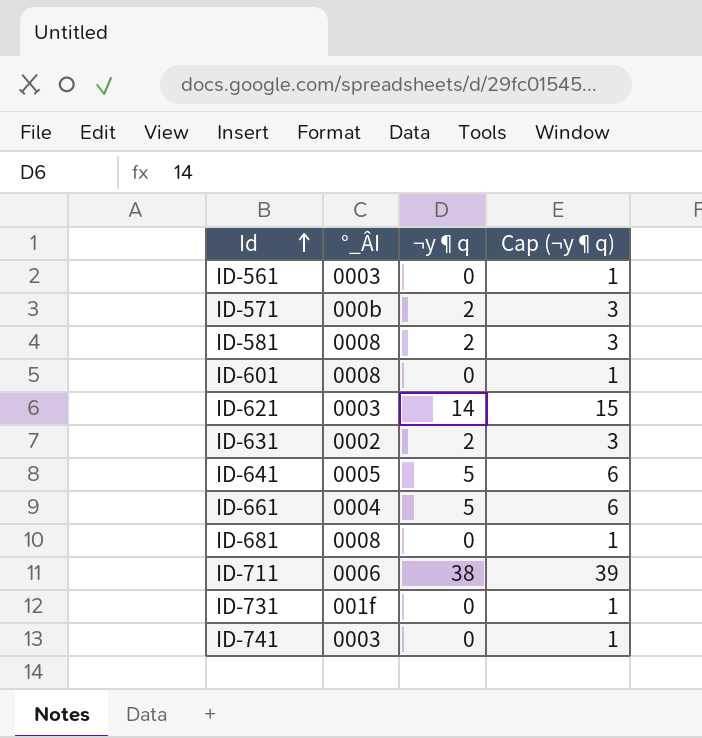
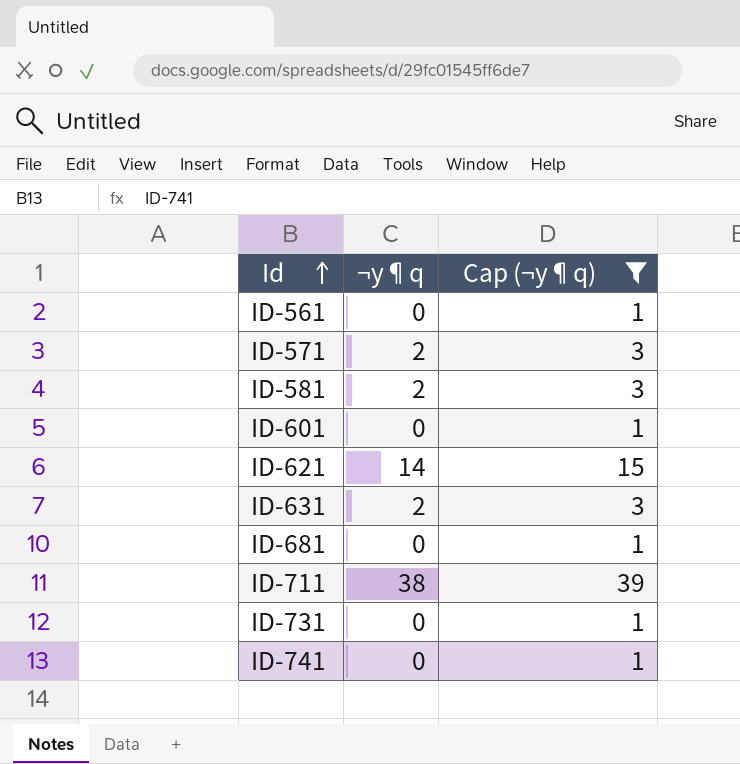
filter: none -> Cap (¬y¶q) != 6
column °_ÂI | position: 2 -> none

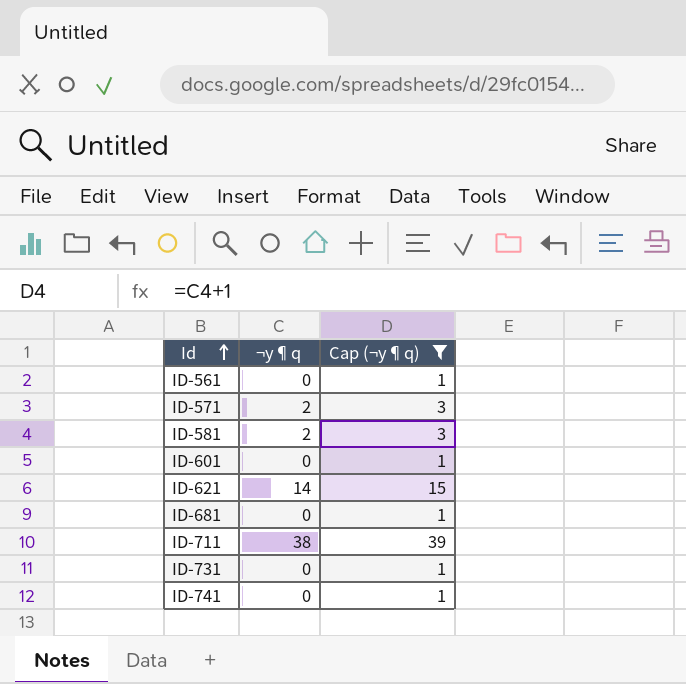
row ID-631: 2 | 3 -> none

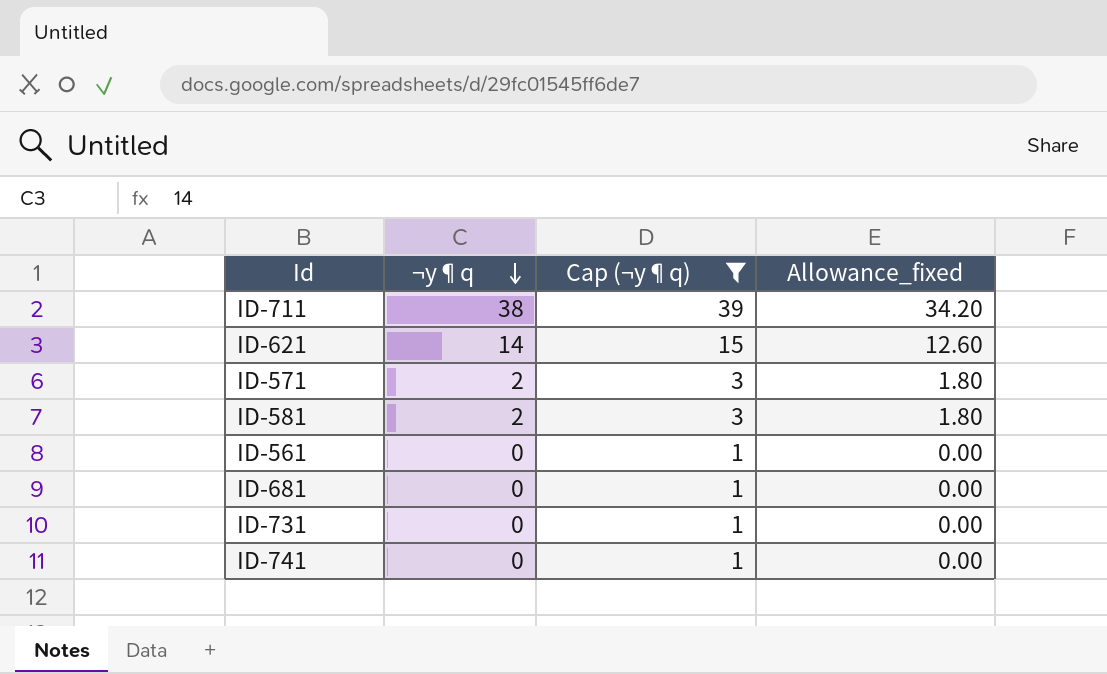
row order: Id ascending -> ¬y¶q descending
column Allowance_fixed | formula: none -> [¬y¶q] * 0.9
row ID-601: 0 | 1 -> none

